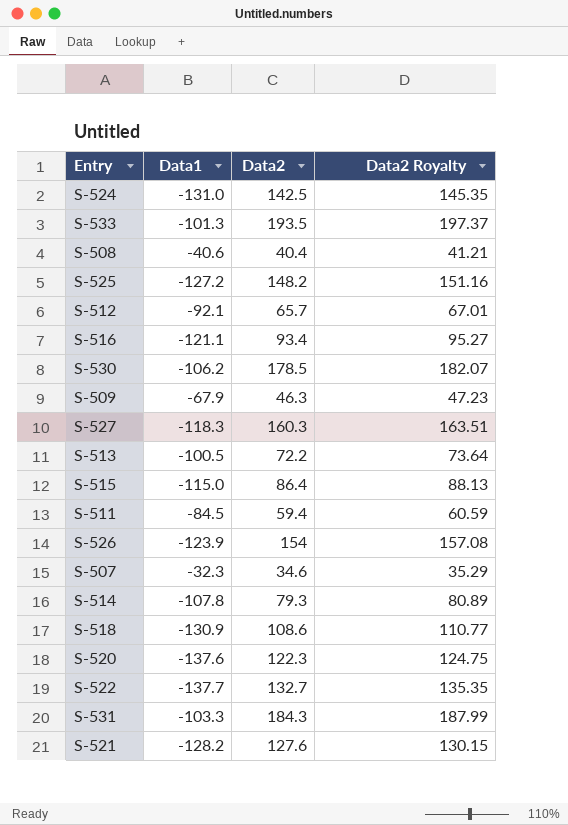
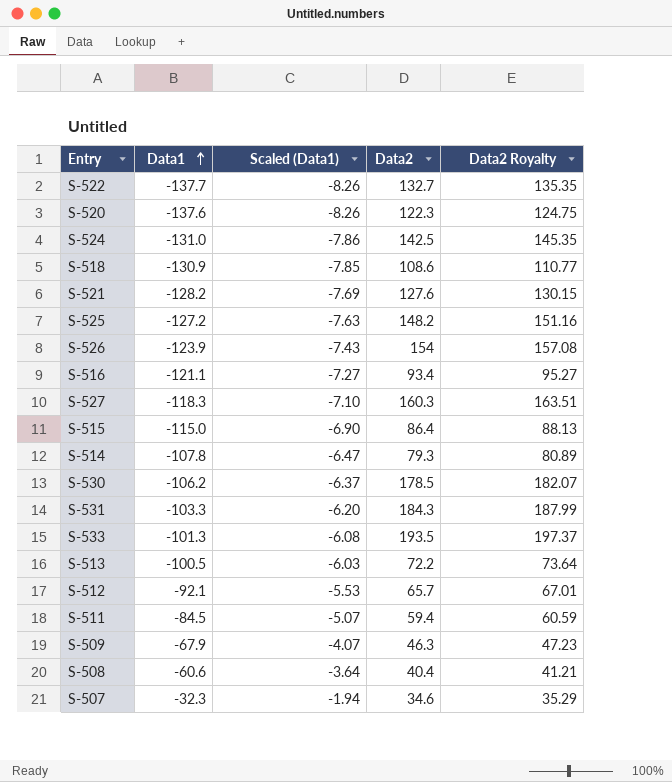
row order: none -> Data1 ascending
column Scaled (Data1) | formula: none -> [Data1] * 0.06
S-508 | Data1: -40.6 -> -60.6

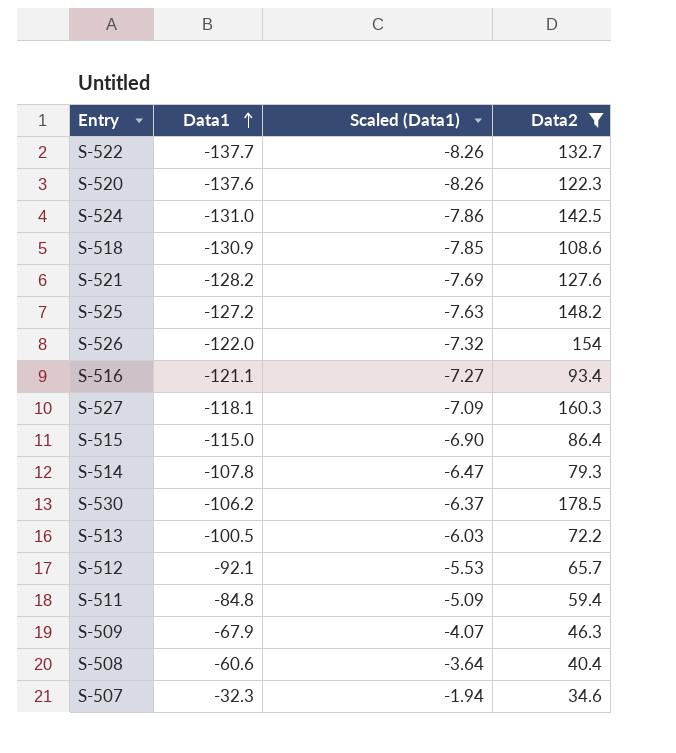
filter: none -> Data2 <= 178.5
column Data2 Royalty | formula: [Data2] * 1.02 -> none
S-526 | Data1: -123.9 -> -122.0
S-526 | Scaled (Data1): -7.43 -> -7.32
S-527 | Data1: -118.3 -> -118.1
S-527 | Scaled (Data1): -7.10 -> -7.09
S-511 | Data1: -84.5 -> -84.8
S-511 | Scaled (Data1): -5.07 -> -5.09

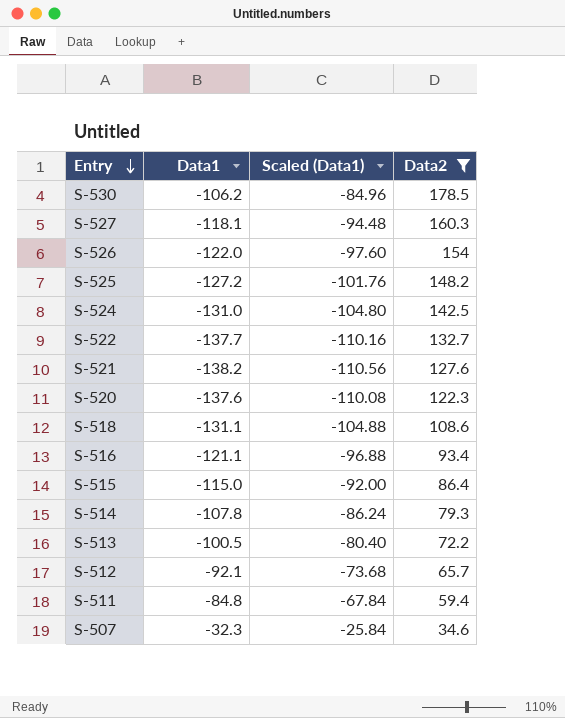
row order: Data1 ascending -> Entry descending
column Scaled (Data1) | formula: [Data1] * 0.06 -> [Data1] * 0.8
row S-509: -67.9 | -4.07 | 46.3 -> none
row S-508: -60.6 | -3.64 | 40.4 -> none
S-521 | Data1: -128.2 -> -138.2
S-518 | Data1: -130.9 -> -131.1

